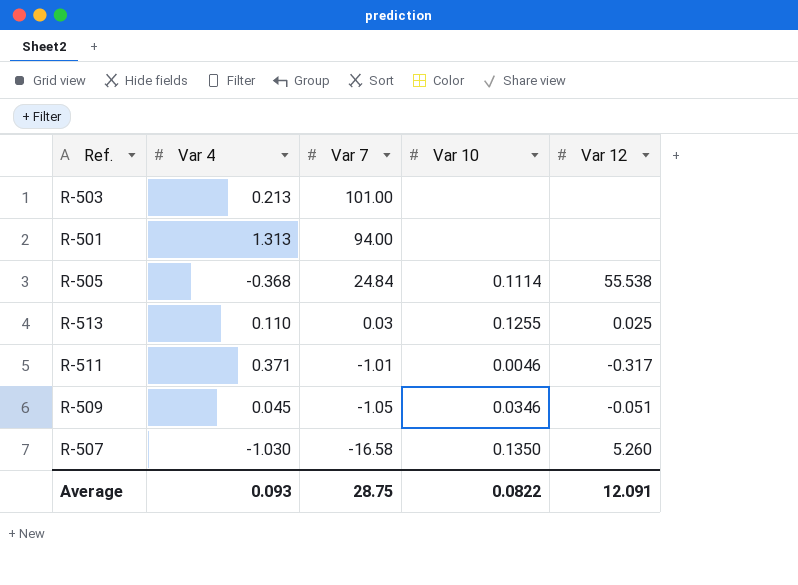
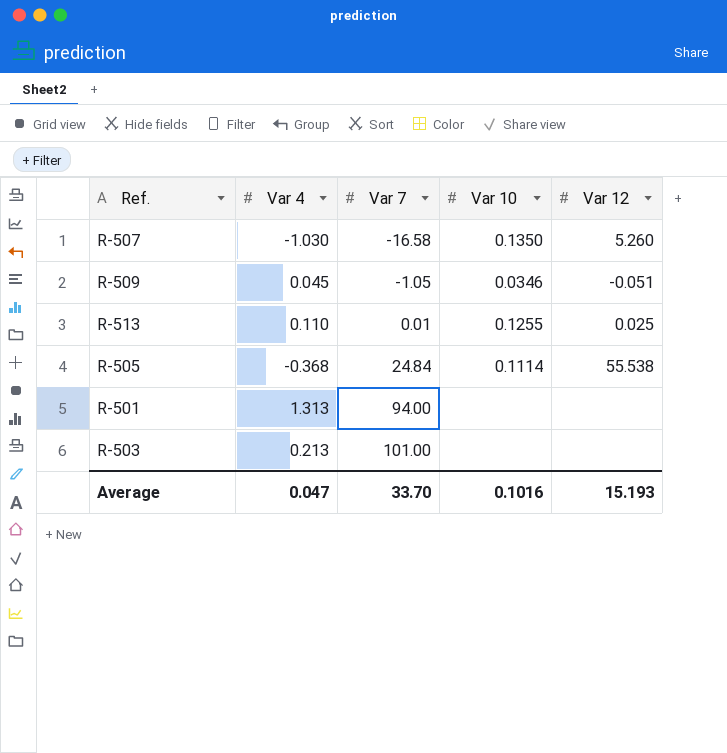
row order: Var 7 descending -> Var 7 ascending
row R-511: 0.371 | -1.01 | 0.0046 | -0.317 -> none
R-513 | Var 7: 0.03 -> 0.01
Average | Var 4: 0.093 -> 0.047
Average | Var 7: 28.75 -> 33.70
Average | Var 10: 0.0822 -> 0.1016
Average | Var 12: 12.091 -> 15.193

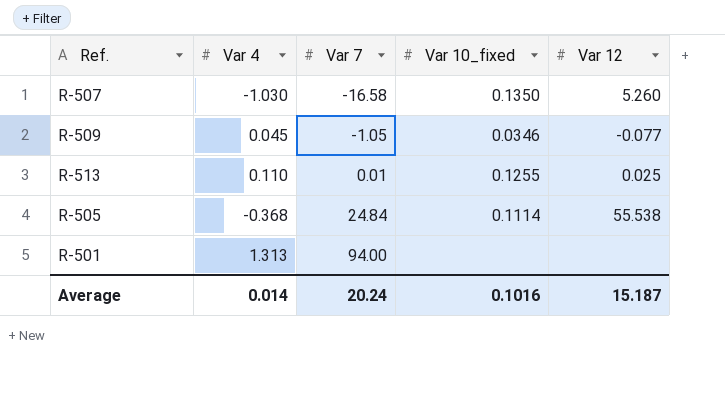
column name: Var 10 -> Var 10_fixed
row R-503: 0.213 | 101.00 | none | none -> none
R-509 | Var 12: -0.051 -> -0.077
Average | Var 4: 0.047 -> 0.014
Average | Var 7: 33.70 -> 20.24
Average | Var 12: 15.193 -> 15.187

